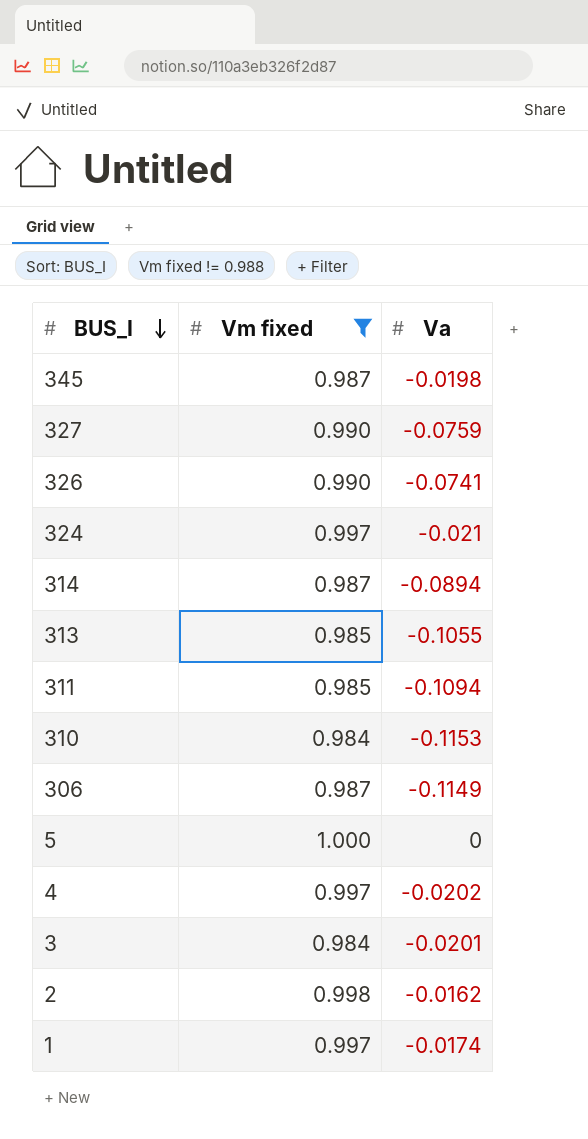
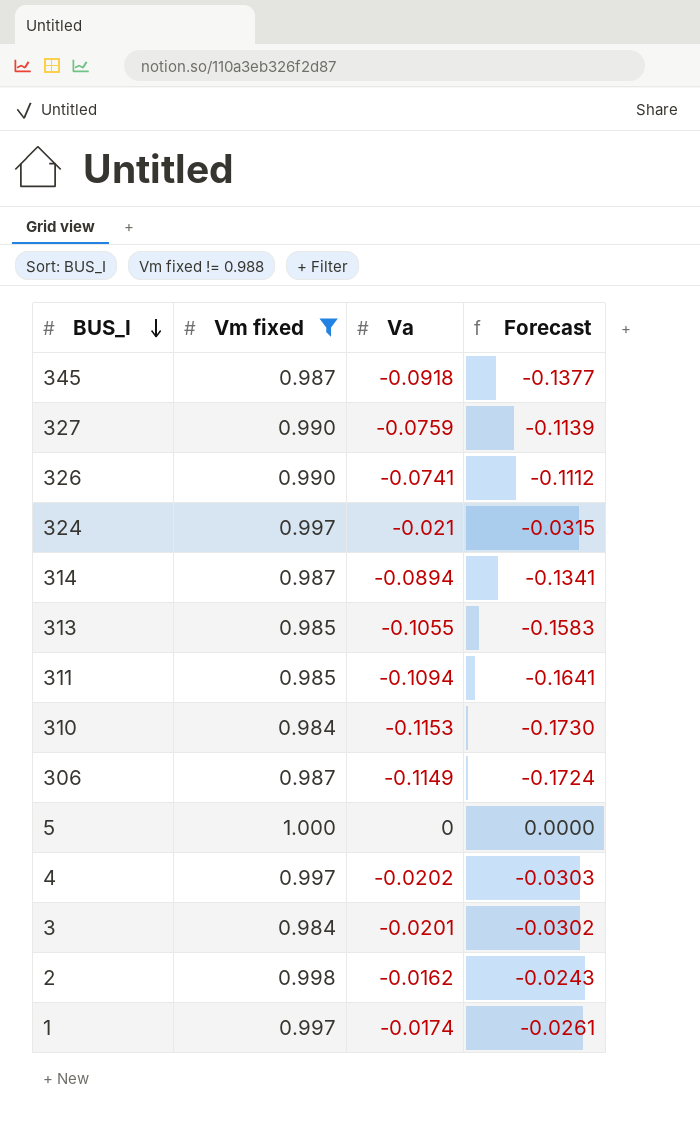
column Forecast | formula: none -> [Va] * 1.5
345 | Va: -0.0198 -> -0.0918

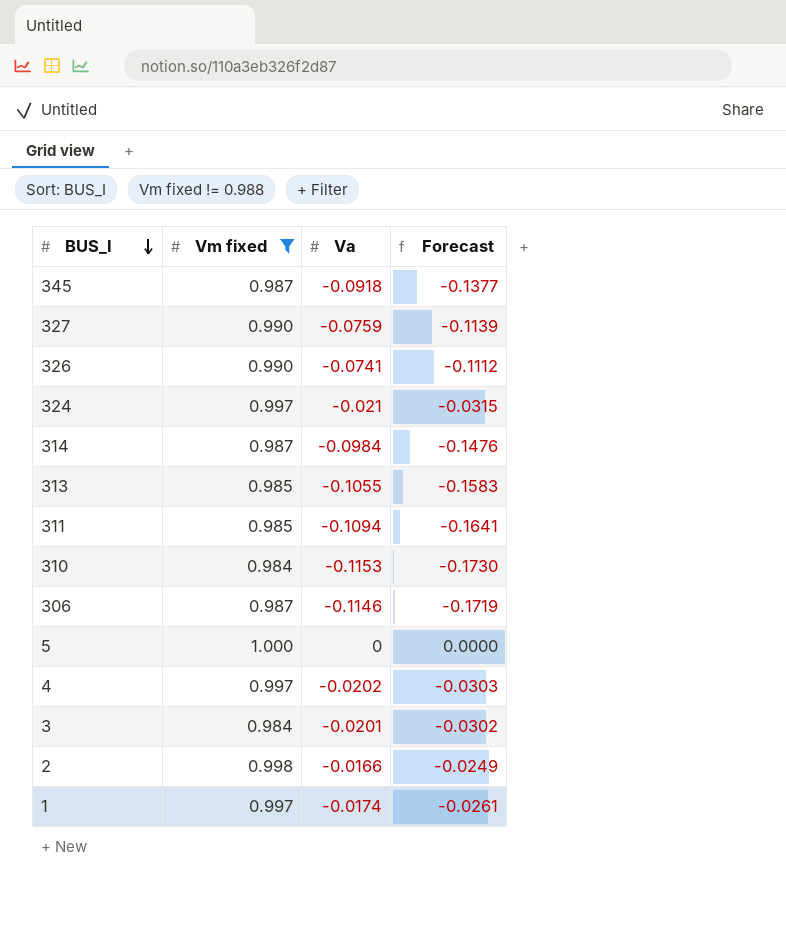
314 | Va: -0.0894 -> -0.0984
314 | Forecast: -0.1341 -> -0.1476
306 | Va: -0.1149 -> -0.1146
306 | Forecast: -0.1724 -> -0.1719
2 | Va: -0.0162 -> -0.0166
2 | Forecast: -0.0243 -> -0.0249

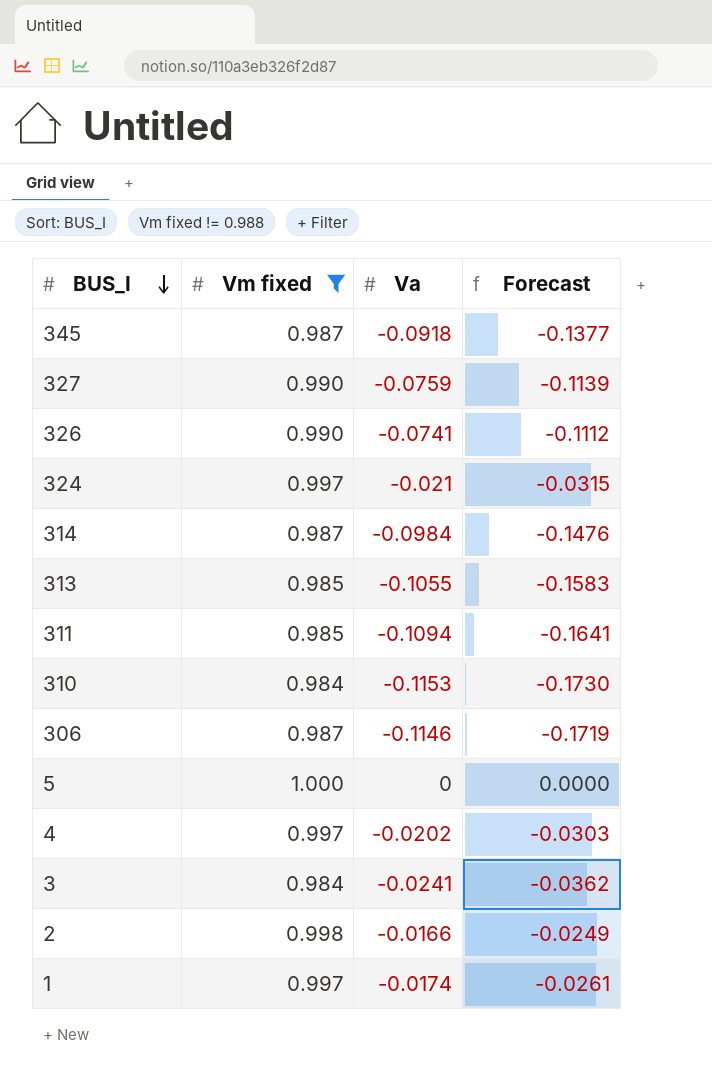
3 | Va: -0.0201 -> -0.0241
3 | Forecast: -0.0302 -> -0.0362

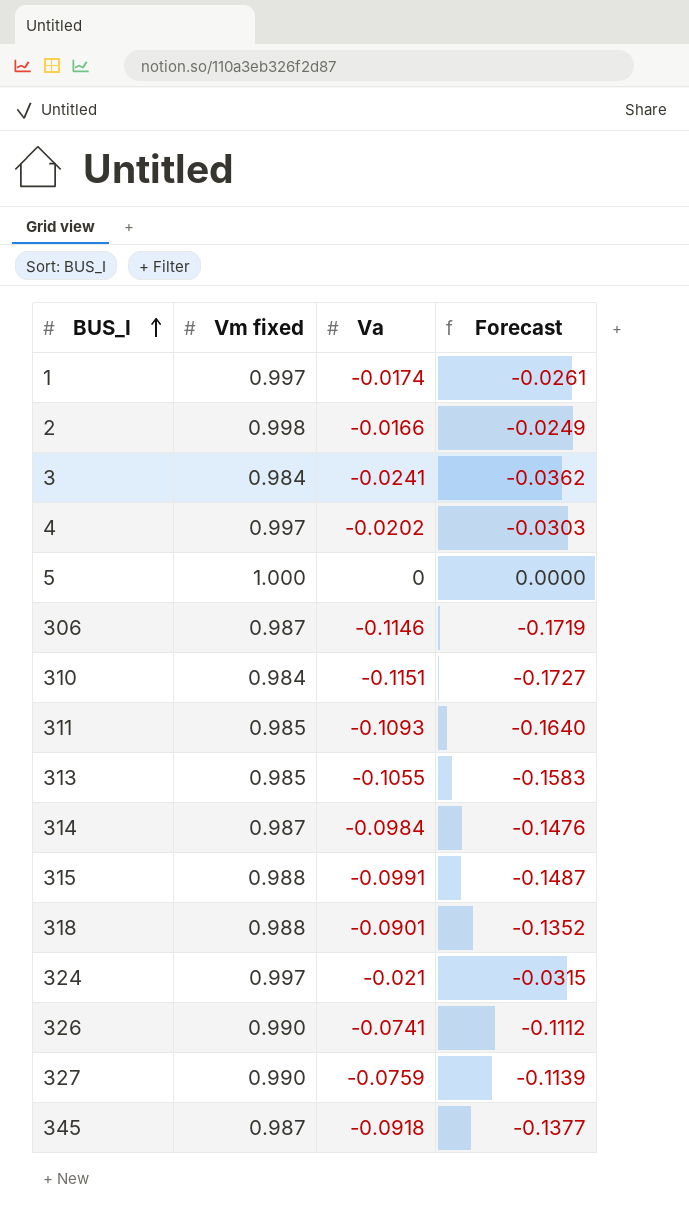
filter: Vm fixed != 0.988 -> none
row order: BUS_I descending -> BUS_I ascending
310 | Va: -0.1153 -> -0.1151
310 | Forecast: -0.1730 -> -0.1727
311 | Va: -0.1094 -> -0.1093
311 | Forecast: -0.1641 -> -0.1640

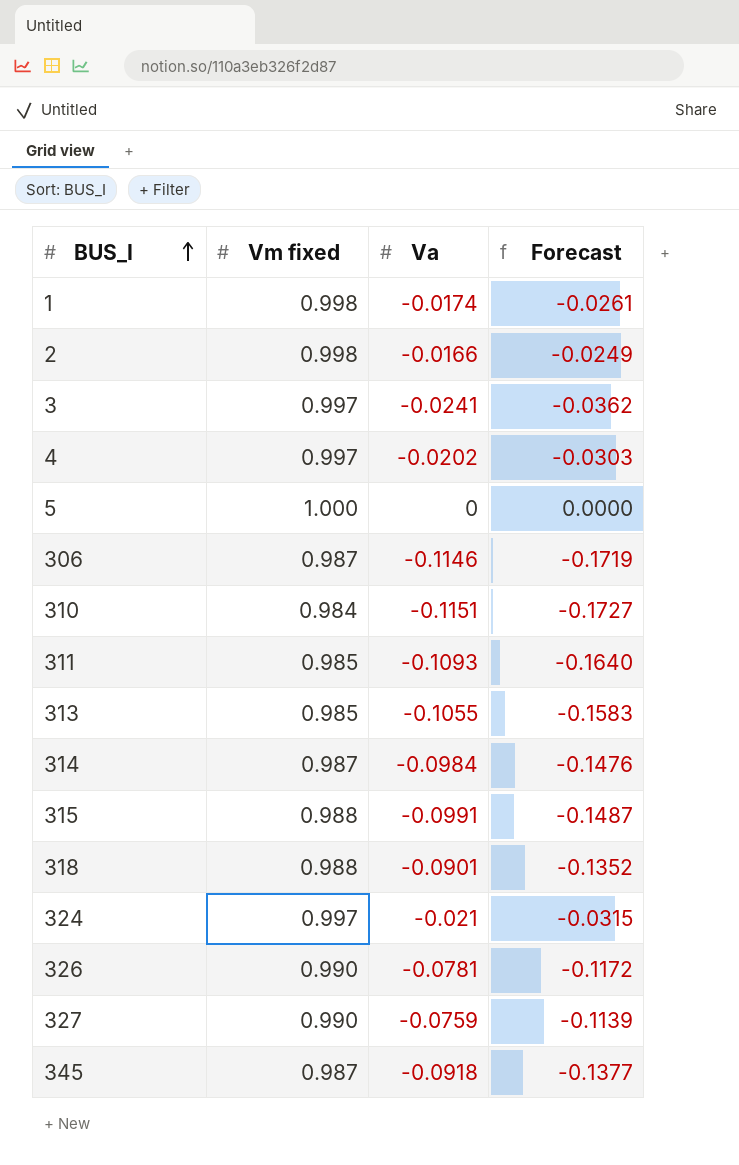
1 | Vm fixed: 0.997 -> 0.998
3 | Vm fixed: 0.984 -> 0.997
326 | Va: -0.0741 -> -0.0781
326 | Forecast: -0.1112 -> -0.1172

